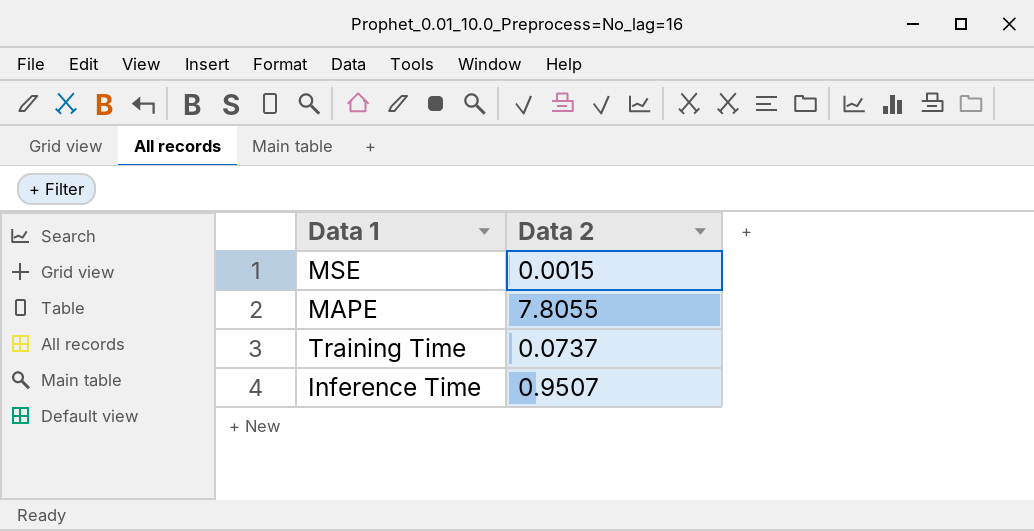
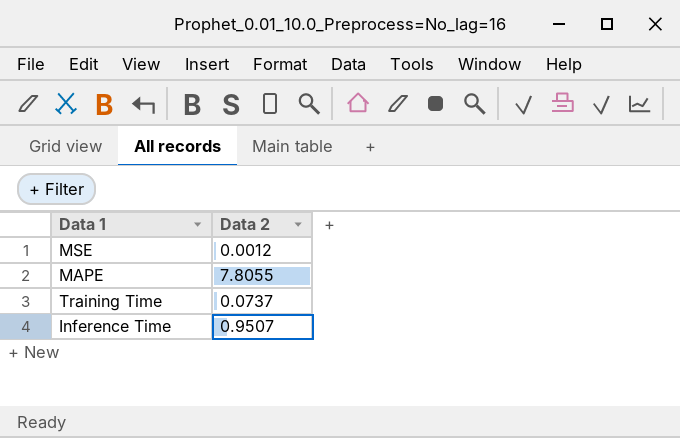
MSE | Data 2: 0.0015 -> 0.0012

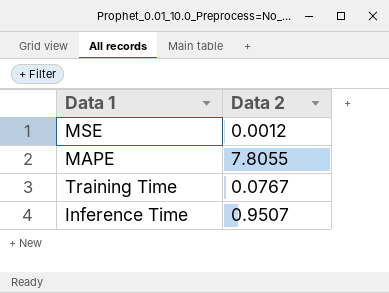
Training Time | Data 2: 0.0737 -> 0.0767

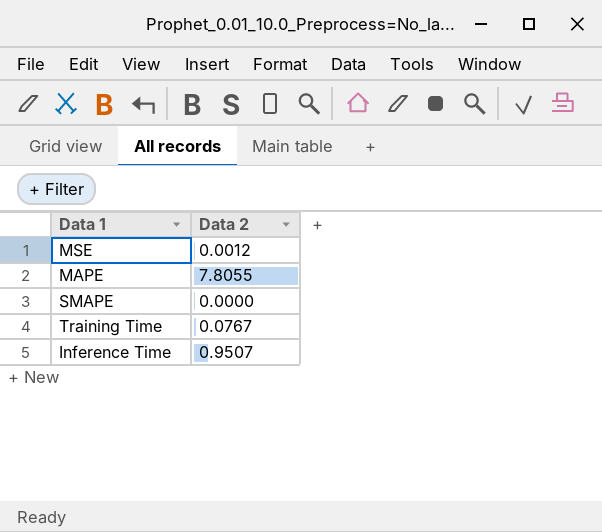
row SMAPE: none -> 0.0000

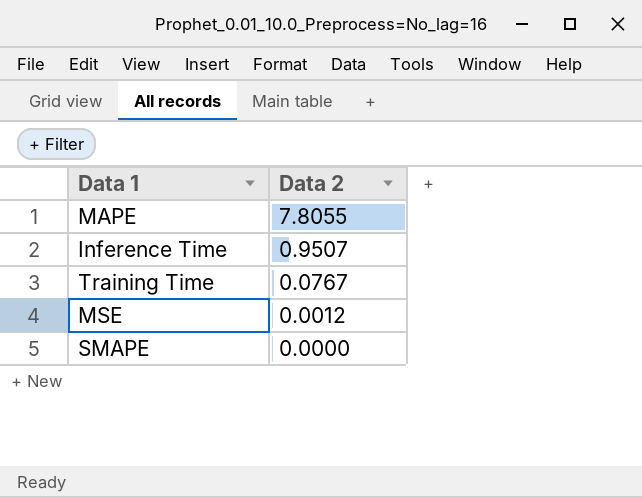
row order: none -> Data 2 descending

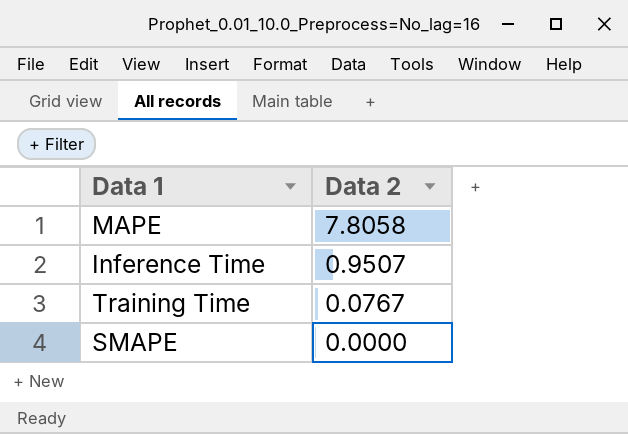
row MSE: 0.0012 -> none
MAPE | Data 2: 7.8055 -> 7.8058

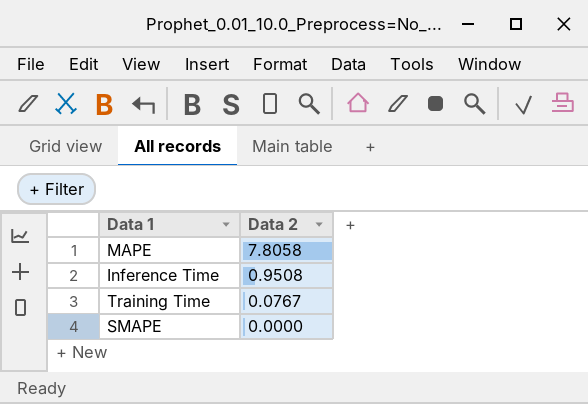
Inference Time | Data 2: 0.9507 -> 0.9508

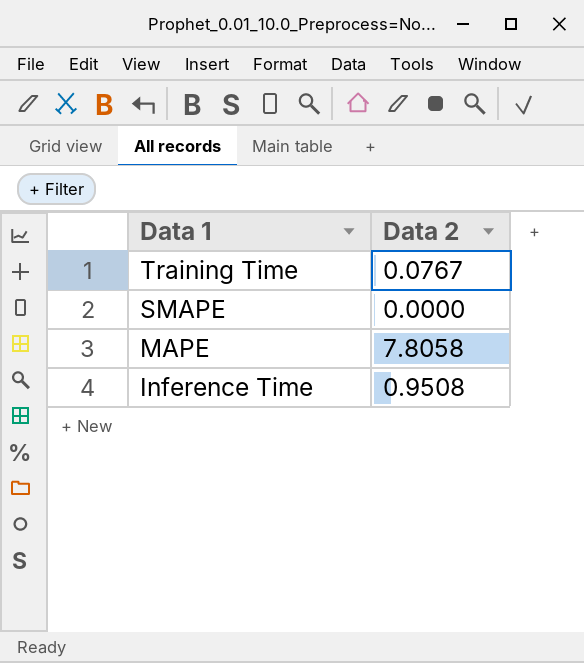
row order: Data 2 descending -> Data 1 descending

